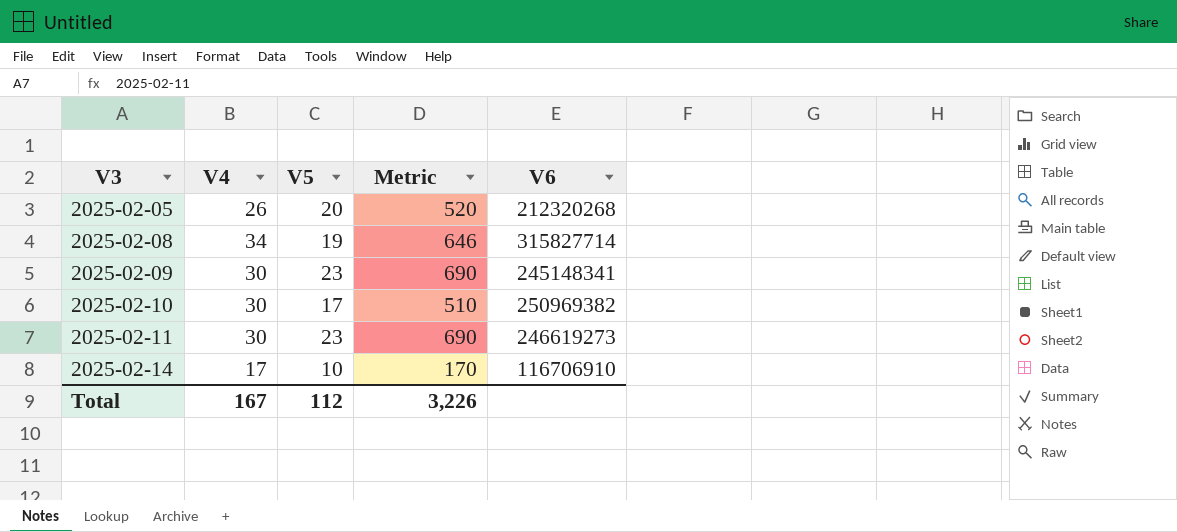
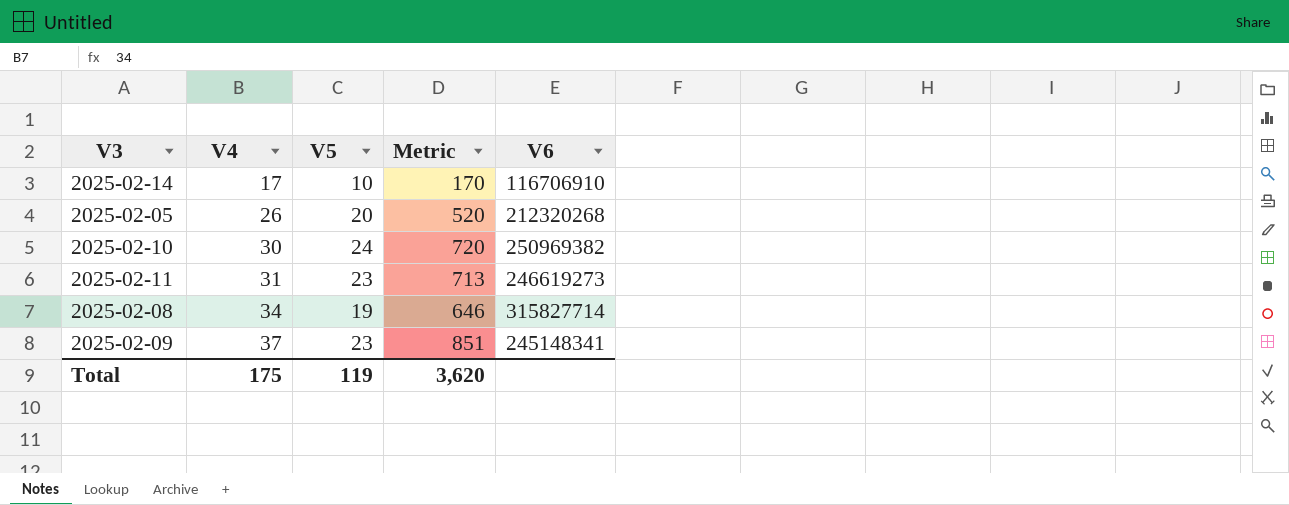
row order: V3 ascending -> V4 ascending
2025-02-10 | V5: 17 -> 24
2025-02-10 | Metric: 510 -> 720
2025-02-11 | V4: 30 -> 31
2025-02-11 | Metric: 690 -> 713
2025-02-09 | V4: 30 -> 37
2025-02-09 | Metric: 690 -> 851
Total | V4: 167 -> 175
Total | V5: 112 -> 119
Total | Metric: 3,226 -> 3,620

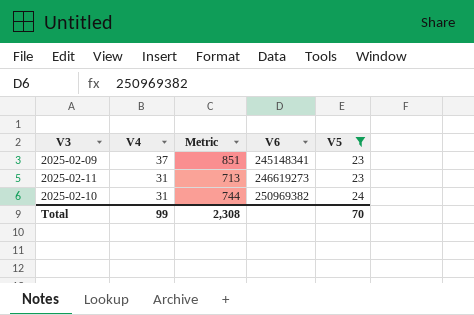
filter: none -> V5 >= 23
row order: V4 ascending -> V4 descending
column V5 | position: 3 -> 5
2025-02-10 | V4: 30 -> 31
2025-02-10 | Metric: 720 -> 744
Total | V4: 175 -> 99
Total | Metric: 3,620 -> 2,308
Total | V5: 119 -> 70

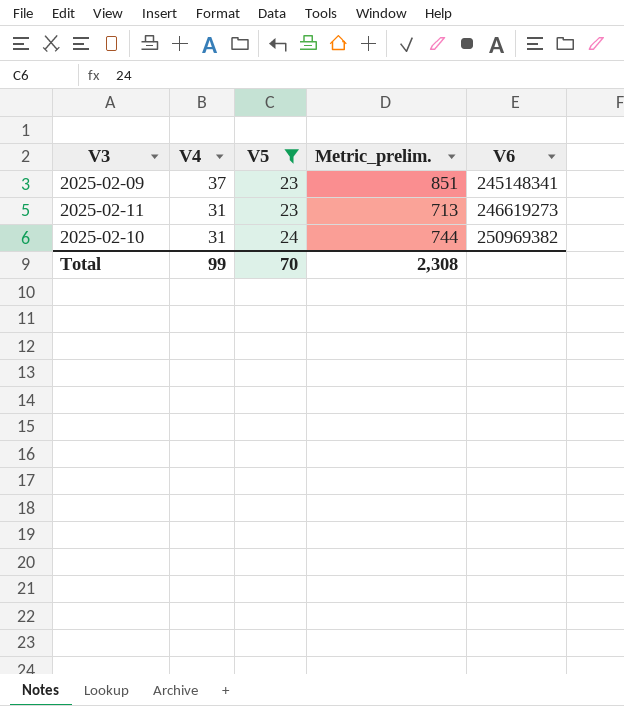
column V5 | position: 5 -> 3
column name: Metric -> Metric_prelim.

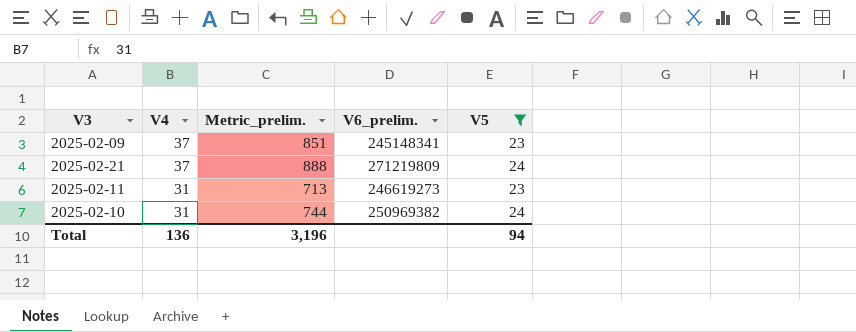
column name: V6 -> V6_prelim.
column V5 | position: 3 -> 5
row 2025-02-21: none -> 37 | 888 | 271219809 | 24
Total | V4: 99 -> 136
Total | Metric_prelim.: 2,308 -> 3,196
Total | V5: 70 -> 94

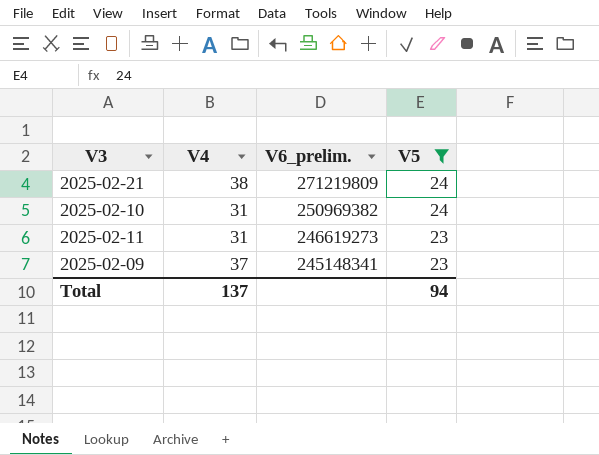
row order: V4 descending -> V6_prelim. descending
column Metric_prelim. | formula: [V4] * [V5] -> none
2025-02-21 | V4: 37 -> 38
Total | V4: 136 -> 137

